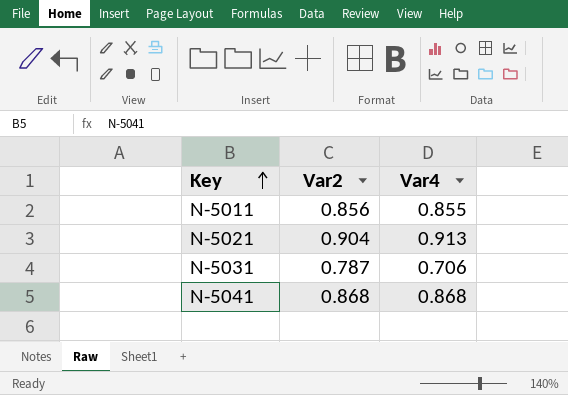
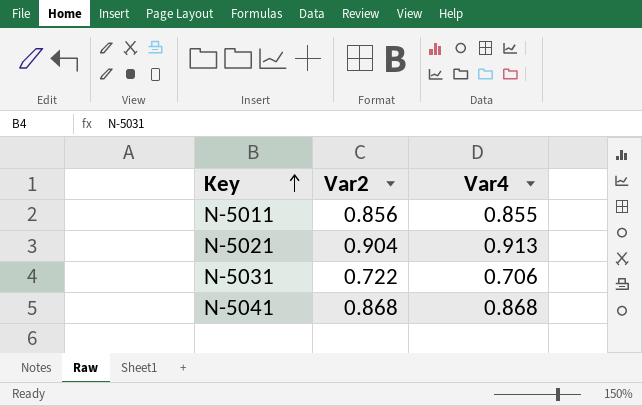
N-5031 | Var2: 0.787 -> 0.722

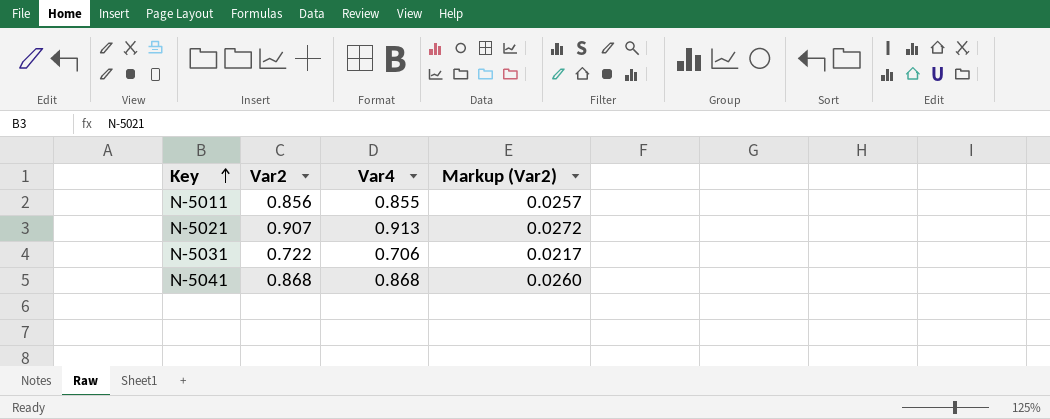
column Markup (Var2) | formula: none -> [Var2] * 0.03
N-5021 | Var2: 0.904 -> 0.907

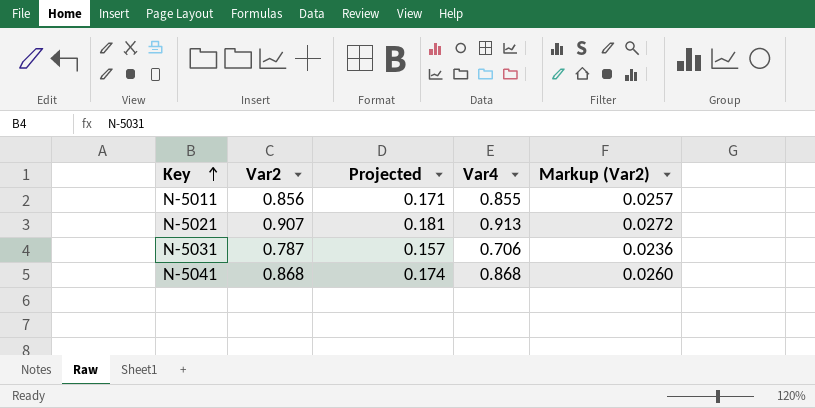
column Projected | formula: none -> [Var2] * 0.2
N-5031 | Var2: 0.722 -> 0.787
N-5031 | Markup (Var2): 0.0217 -> 0.0236

